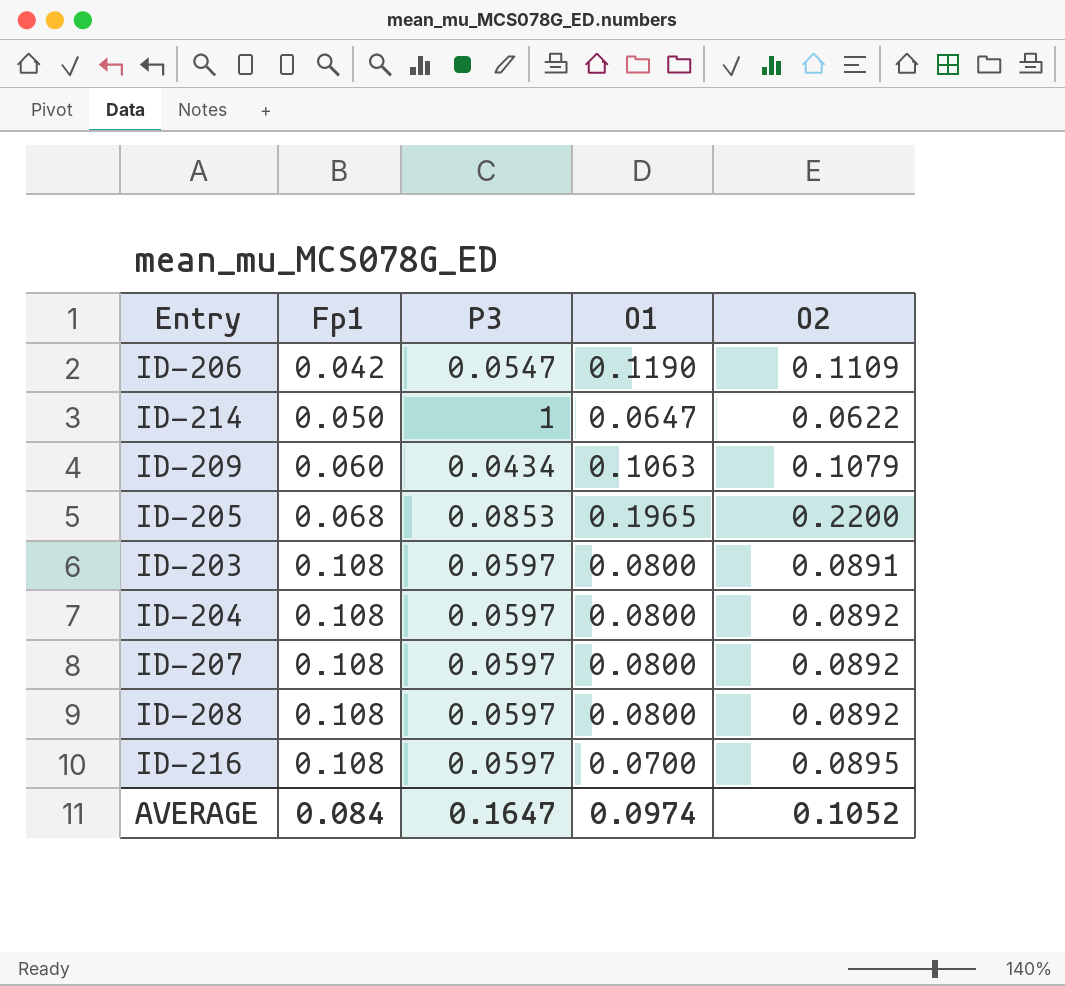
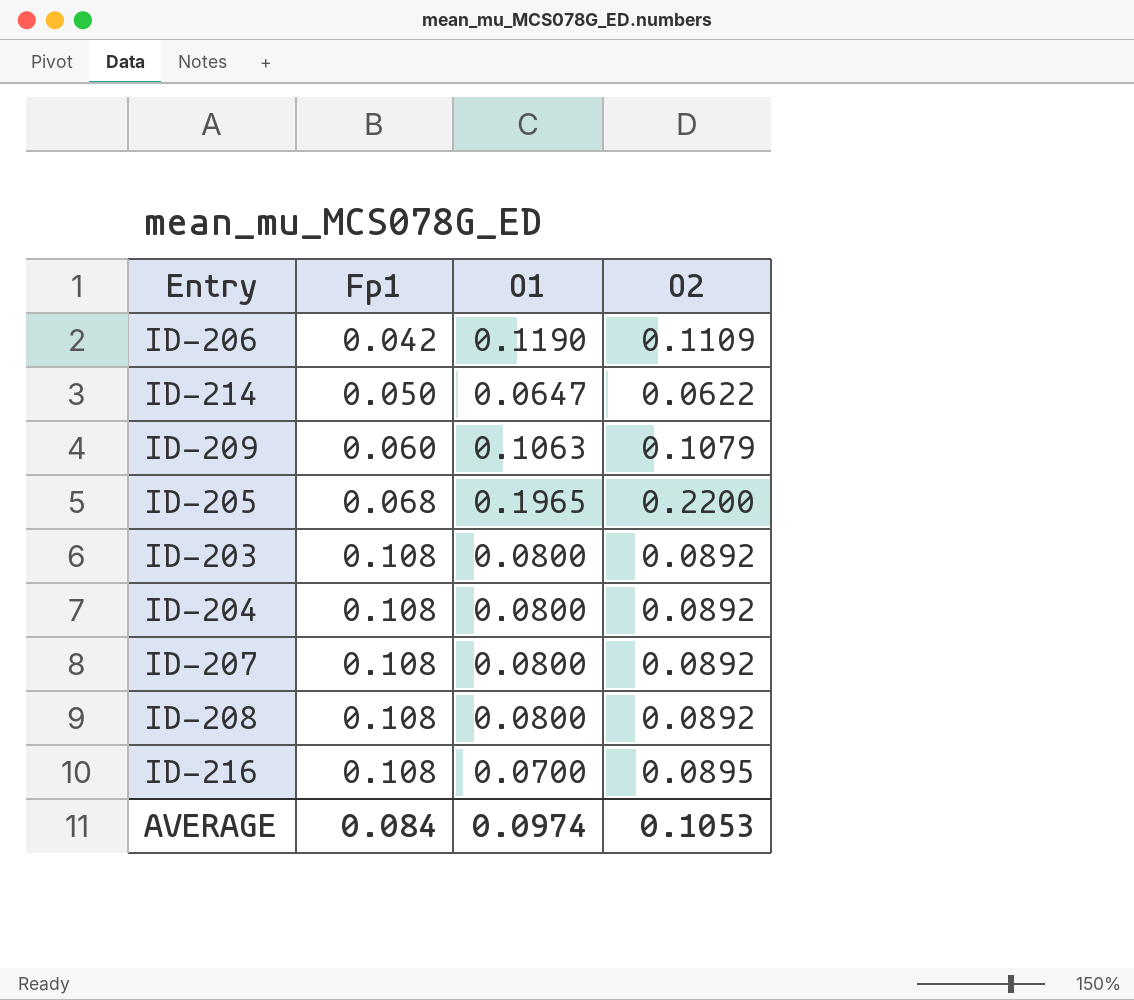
column P3 | position: 3 -> none
ID-203 | O2: 0.0891 -> 0.0892
AVERAGE | O2: 0.1052 -> 0.1053

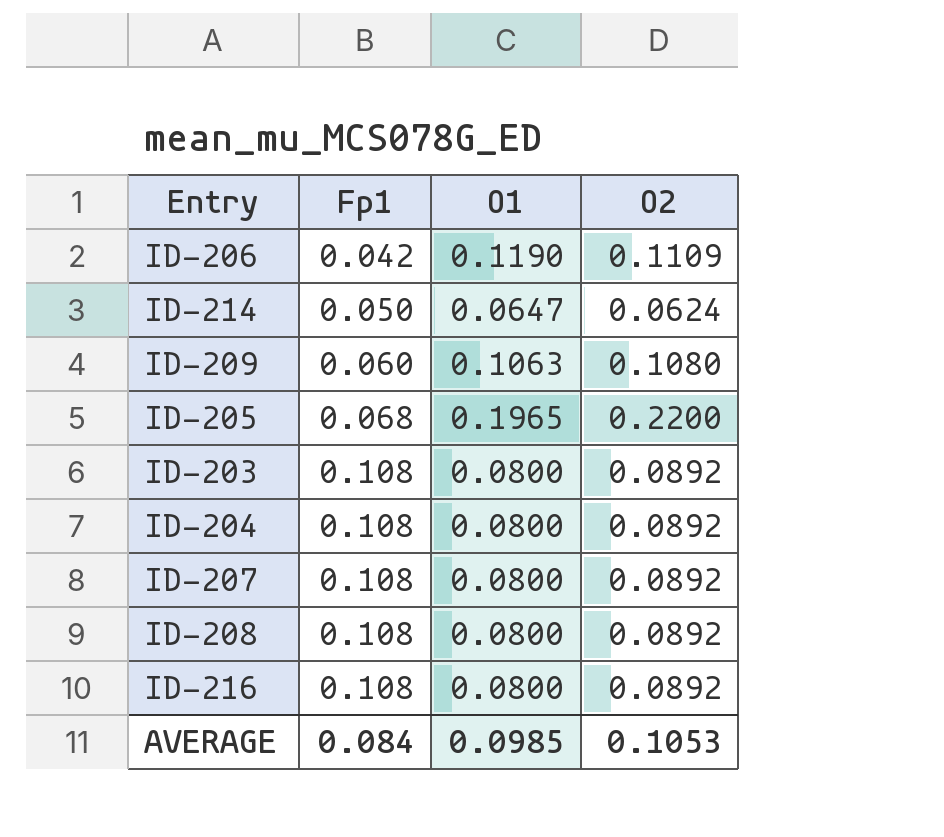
ID-214 | O2: 0.0622 -> 0.0624
ID-209 | O2: 0.1079 -> 0.1080
ID-216 | O1: 0.0700 -> 0.0800
ID-216 | O2: 0.0895 -> 0.0892
AVERAGE | O1: 0.0974 -> 0.0985

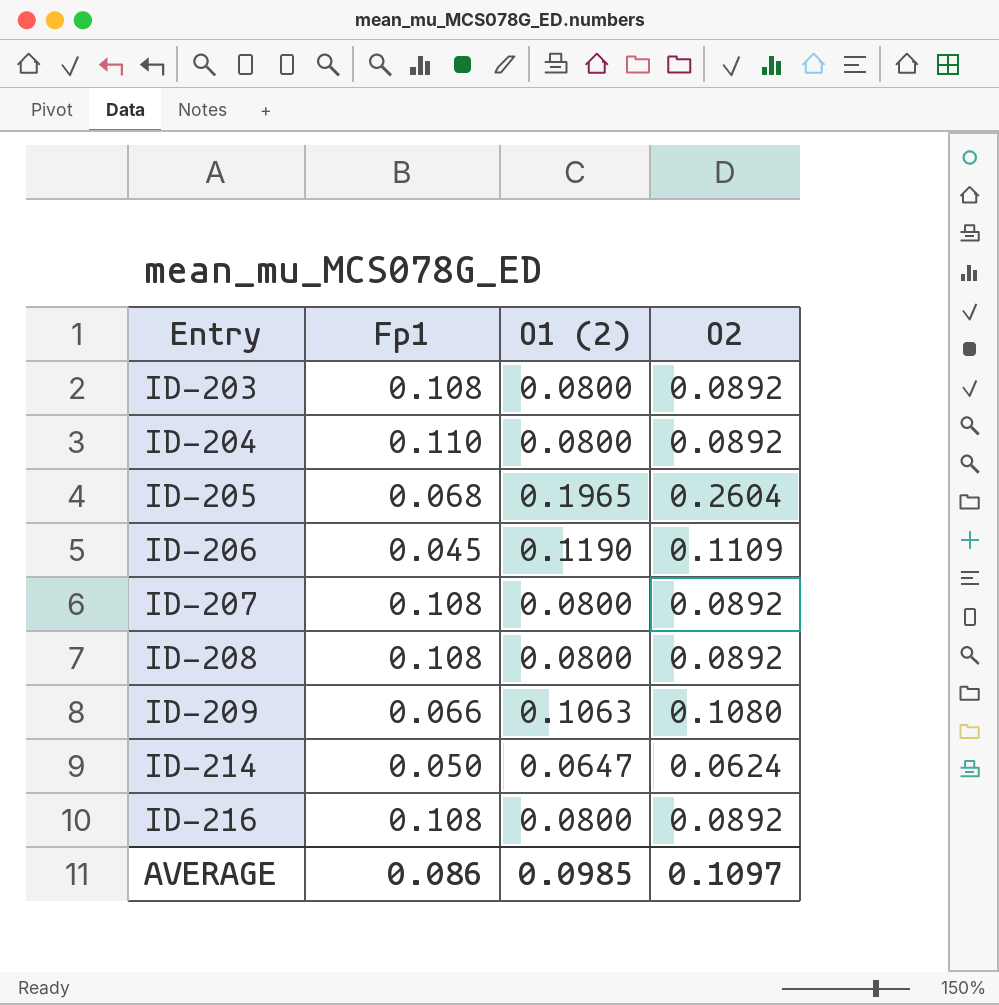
row order: Fp1 ascending -> Entry ascending
column name: O1 -> O1 (2)
ID-204 | Fp1: 0.108 -> 0.110
ID-205 | O2: 0.2200 -> 0.2604
ID-206 | Fp1: 0.042 -> 0.045
ID-209 | Fp1: 0.060 -> 0.066
AVERAGE | Fp1: 0.084 -> 0.086
AVERAGE | O2: 0.1053 -> 0.1097

